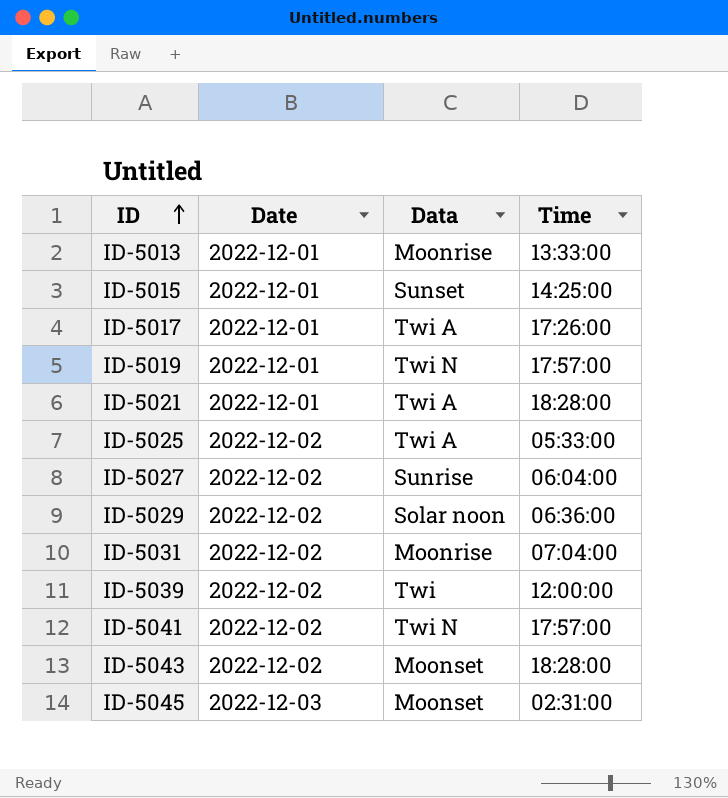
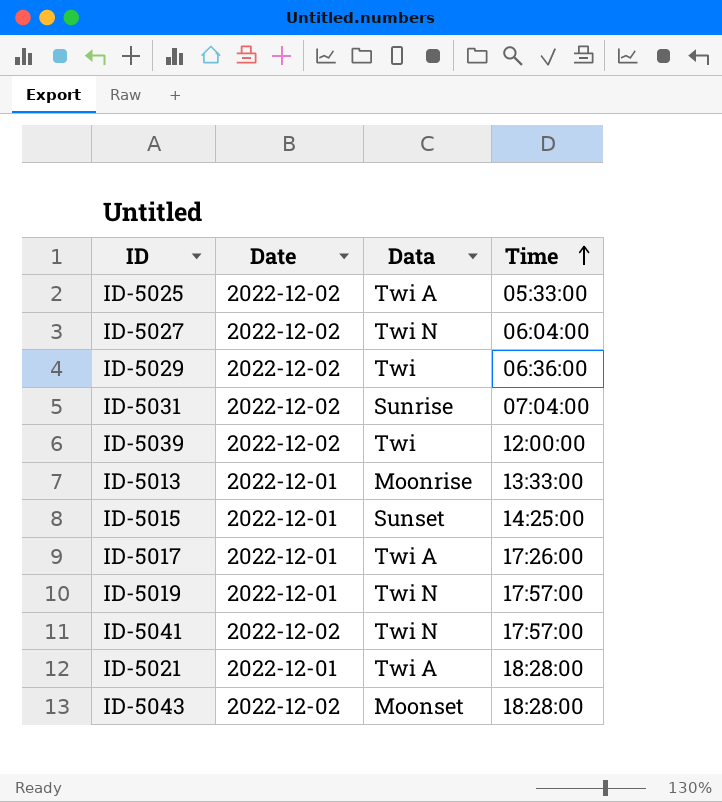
row order: ID ascending -> Time ascending
row ID-5045: 2022-12-03 | Moonset | 02:31:00 -> none
ID-5027 | Data: Sunrise -> Twi N
ID-5029 | Data: Solar noon -> Twi
ID-5031 | Data: Moonrise -> Sunrise

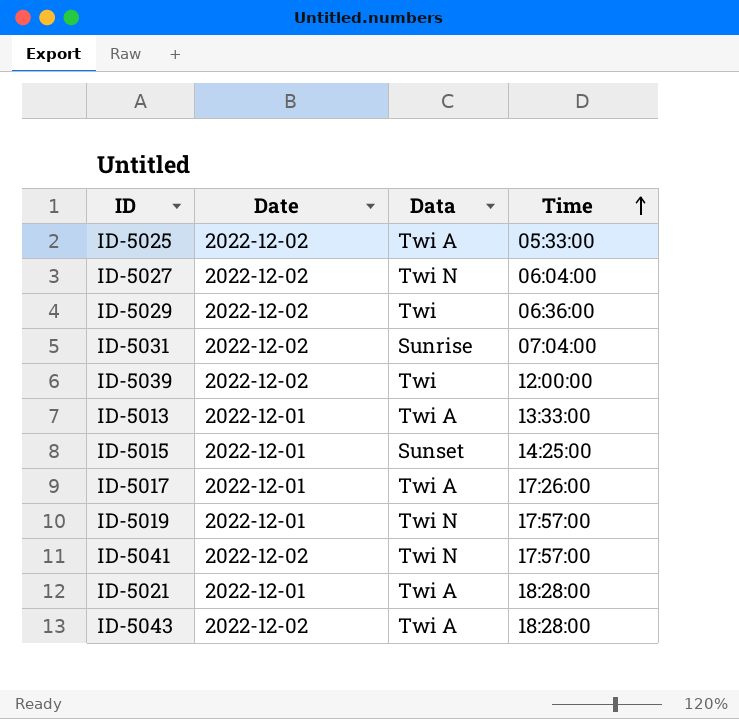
ID-5013 | Data: Moonrise -> Twi A
ID-5043 | Data: Moonset -> Twi A

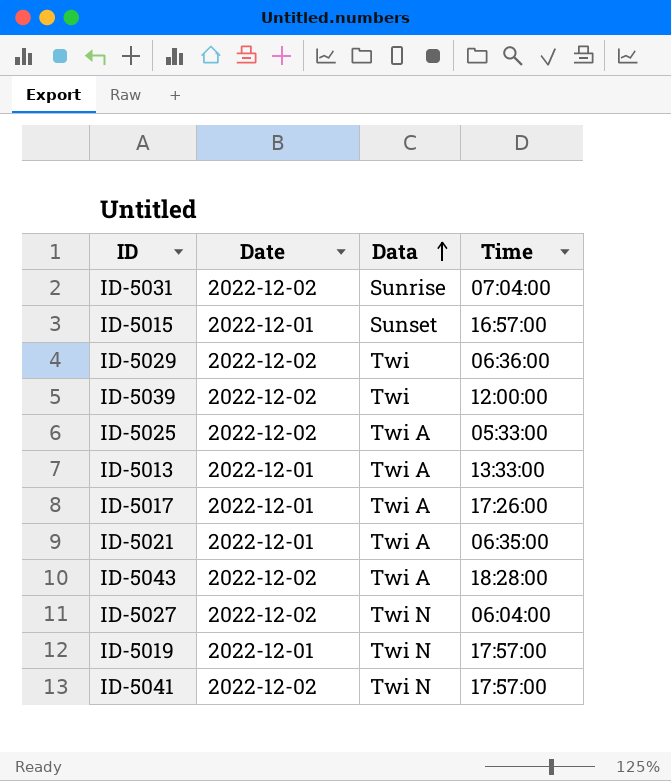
row order: Time ascending -> Data ascending
ID-5015 | Time: 14:25:00 -> 16:57:00
ID-5021 | Time: 18:28:00 -> 06:35:00

